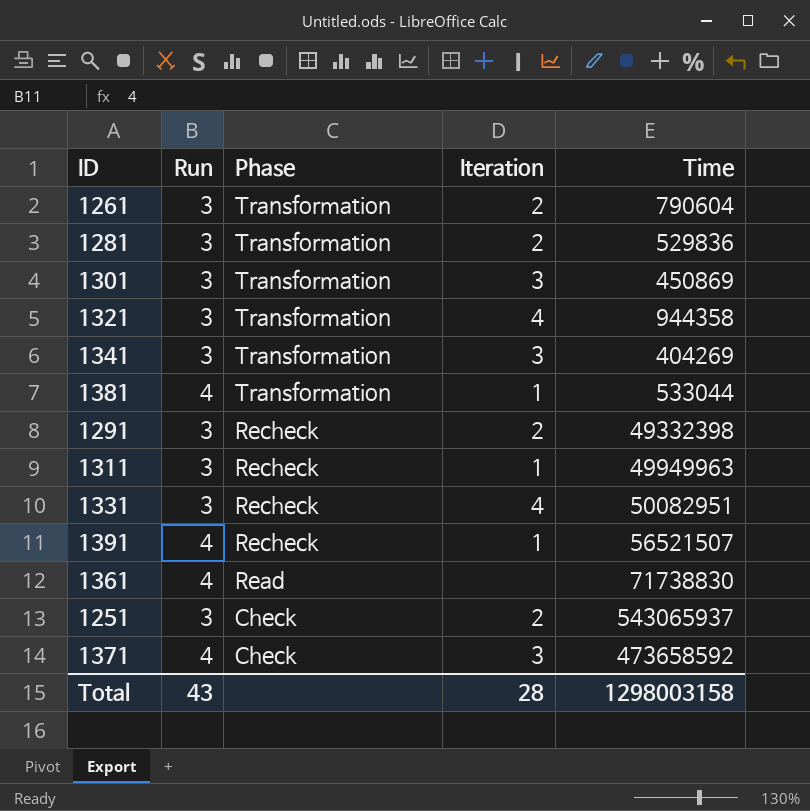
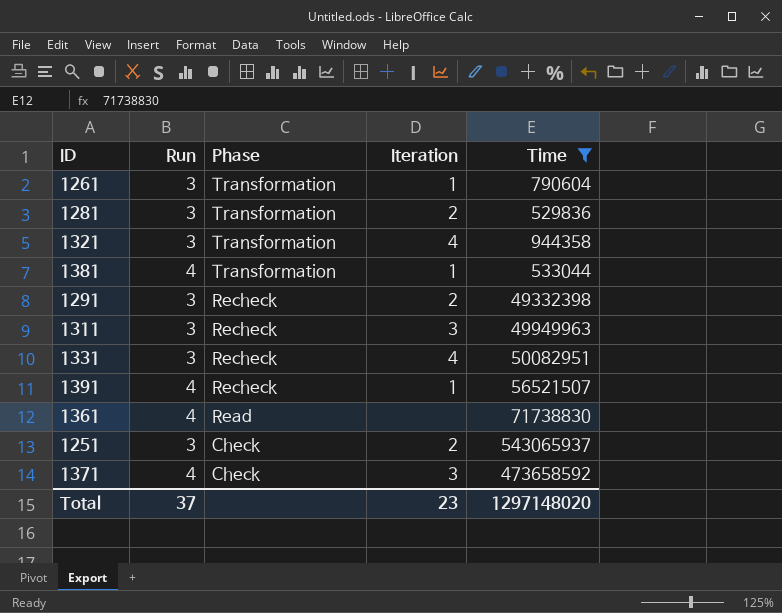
filter: none -> Time >= 529836
1261 | Iteration: 2 -> 1
1311 | Iteration: 1 -> 3
Total | Run: 43 -> 37
Total | Iteration: 28 -> 23
Total | Time: 1298003158 -> 1297148020

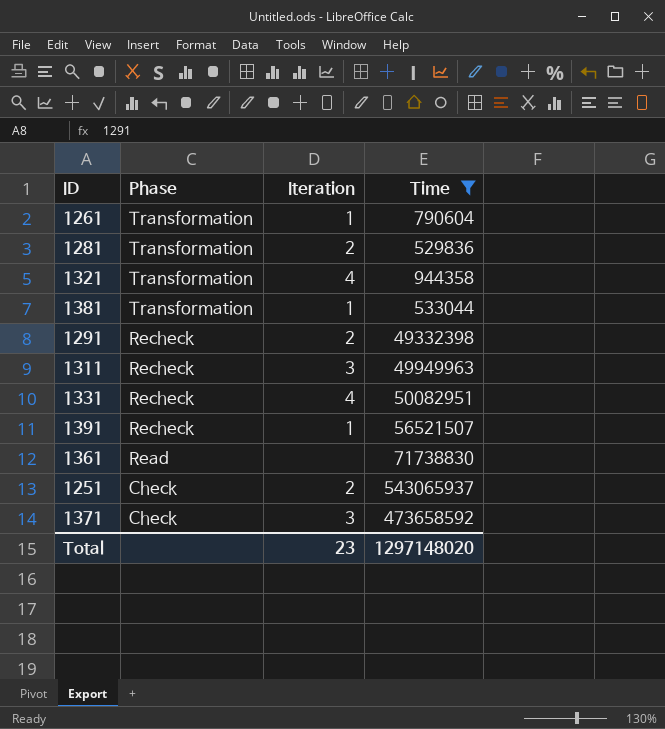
column Run | position: 2 -> none

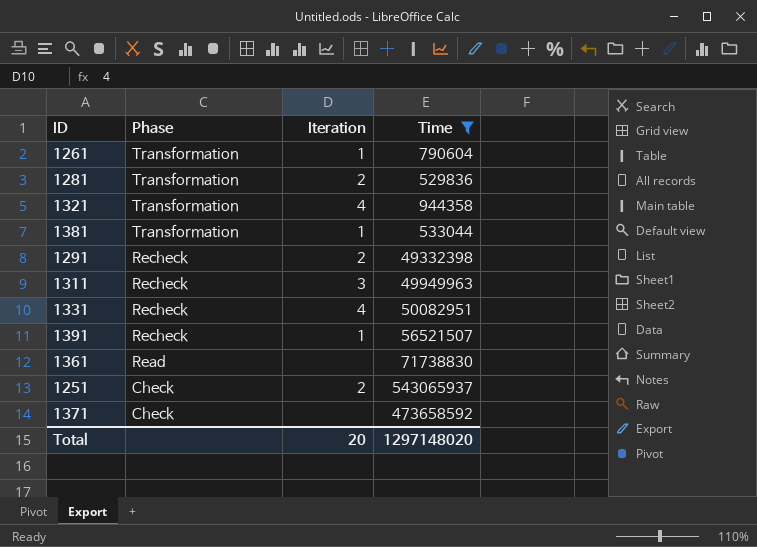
1371 | Iteration: 3 -> none
Total | Iteration: 23 -> 20

